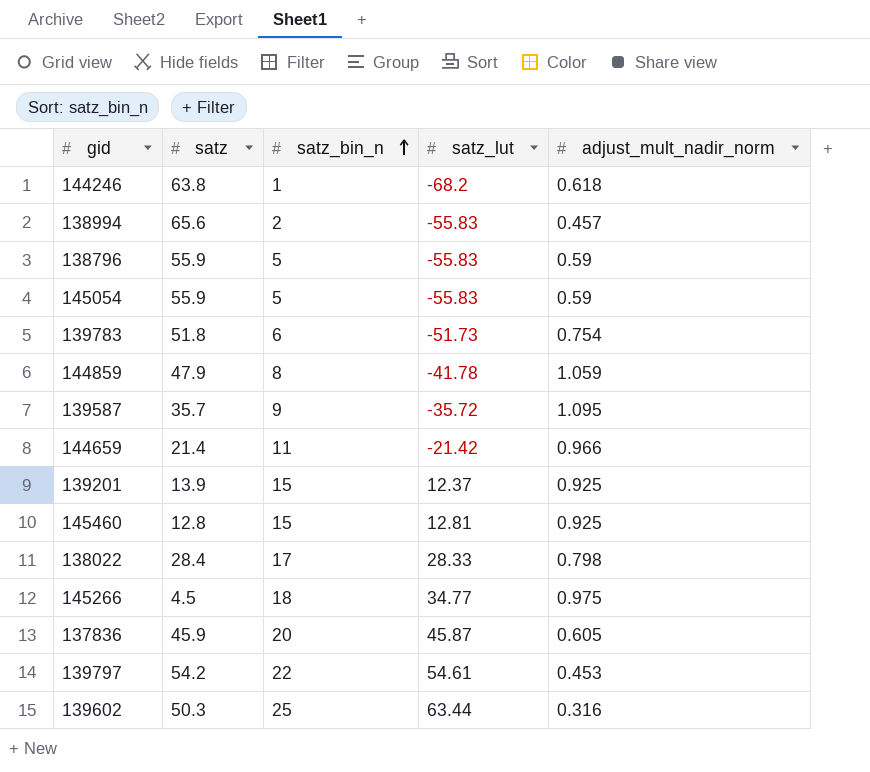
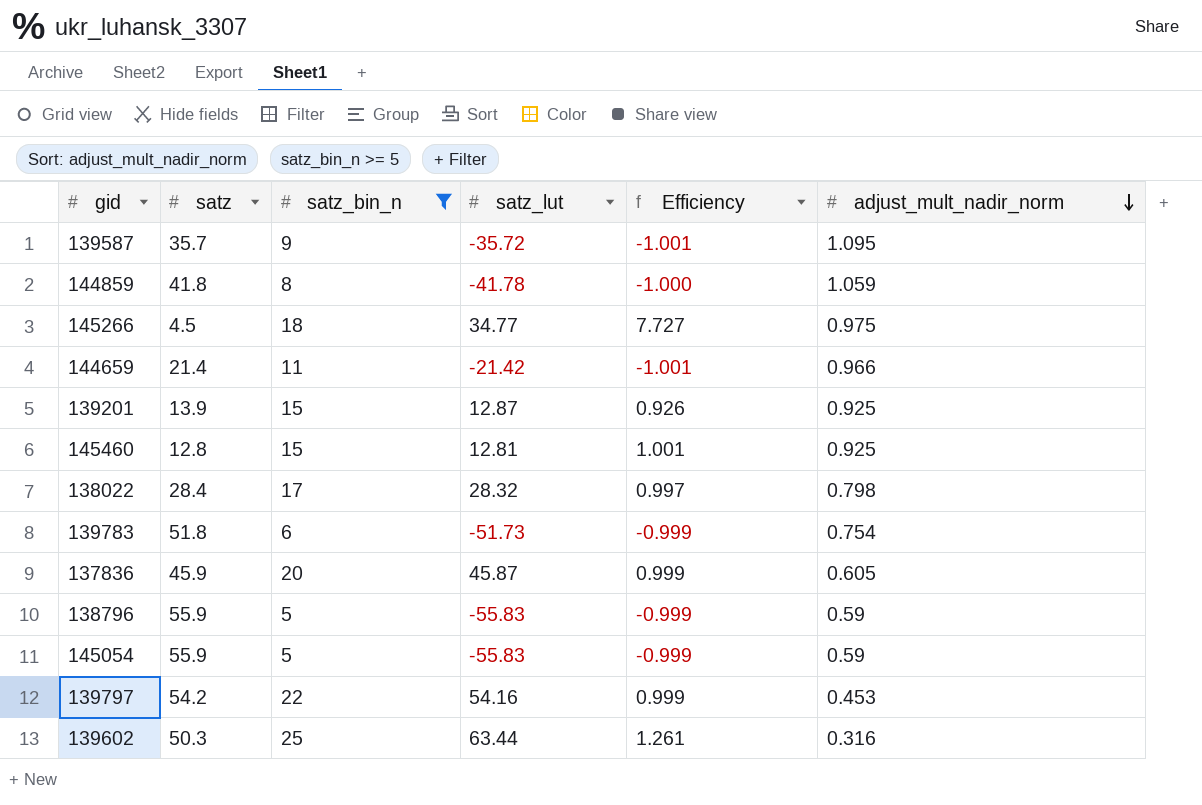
filter: none -> satz_bin_n >= 5
row order: satz_bin_n ascending -> adjust_mult_nadir_norm descending
column Efficiency | formula: none -> [satz_lut] / [satz]
144859 | satz: 47.9 -> 41.8
139201 | satz_lut: 12.37 -> 12.87
138022 | satz_lut: 28.33 -> 28.32
139797 | satz_lut: 54.61 -> 54.16

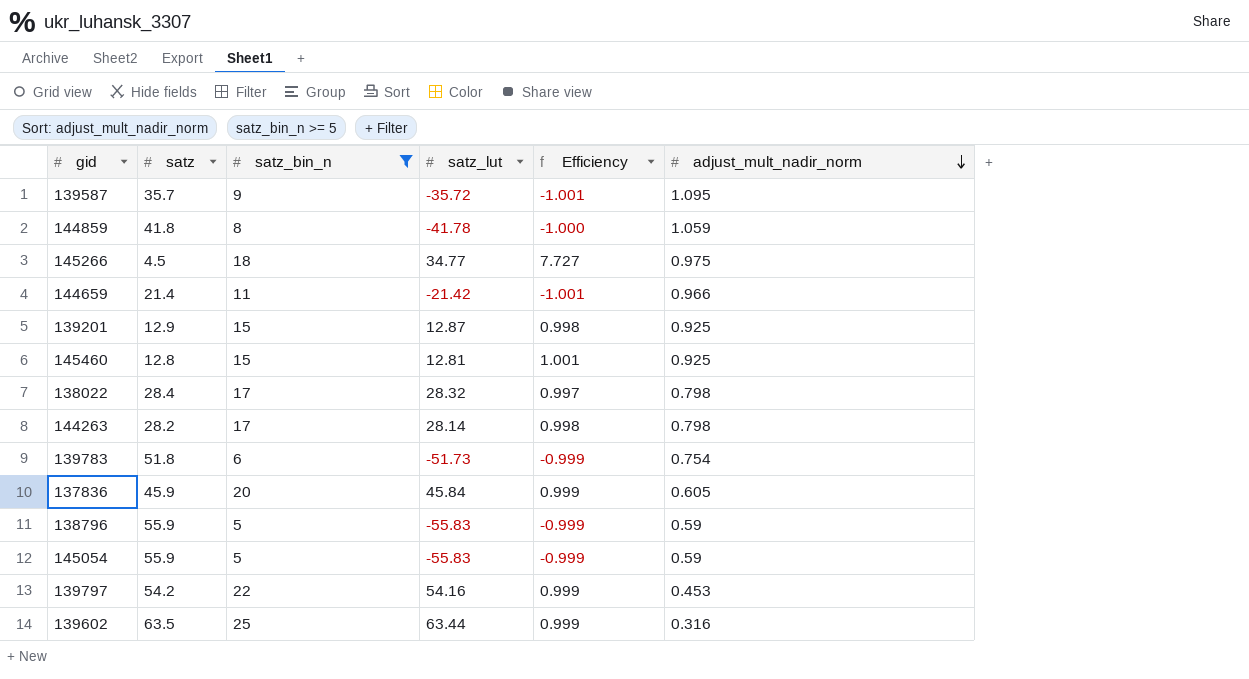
139201 | satz: 13.9 -> 12.9
139201 | Efficiency: 0.926 -> 0.998
row 144263: none -> 28.2 | 17 | 28.14 | 0.998 | 0.798
137836 | satz_lut: 45.87 -> 45.84
139602 | satz: 50.3 -> 63.5
139602 | Efficiency: 1.261 -> 0.999

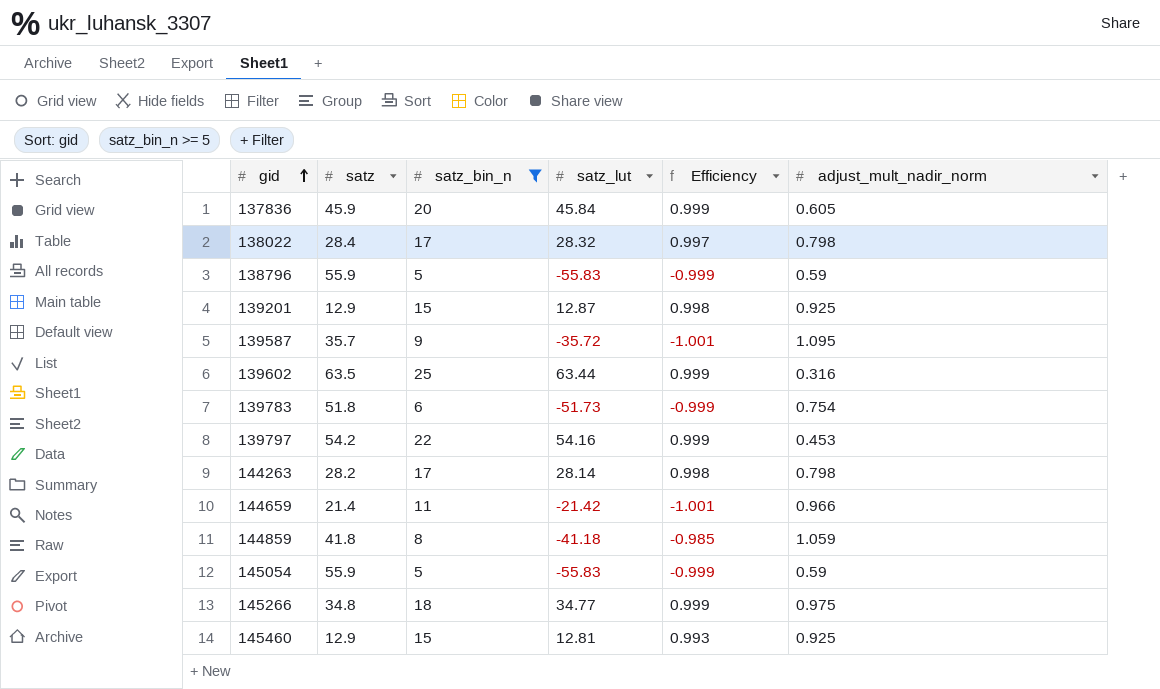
row order: adjust_mult_nadir_norm descending -> gid ascending
144859 | satz_lut: -41.78 -> -41.18
144859 | Efficiency: -1.000 -> -0.985
145266 | satz: 4.5 -> 34.8
145266 | Efficiency: 7.727 -> 0.999
145460 | satz: 12.8 -> 12.9
145460 | Efficiency: 1.001 -> 0.993

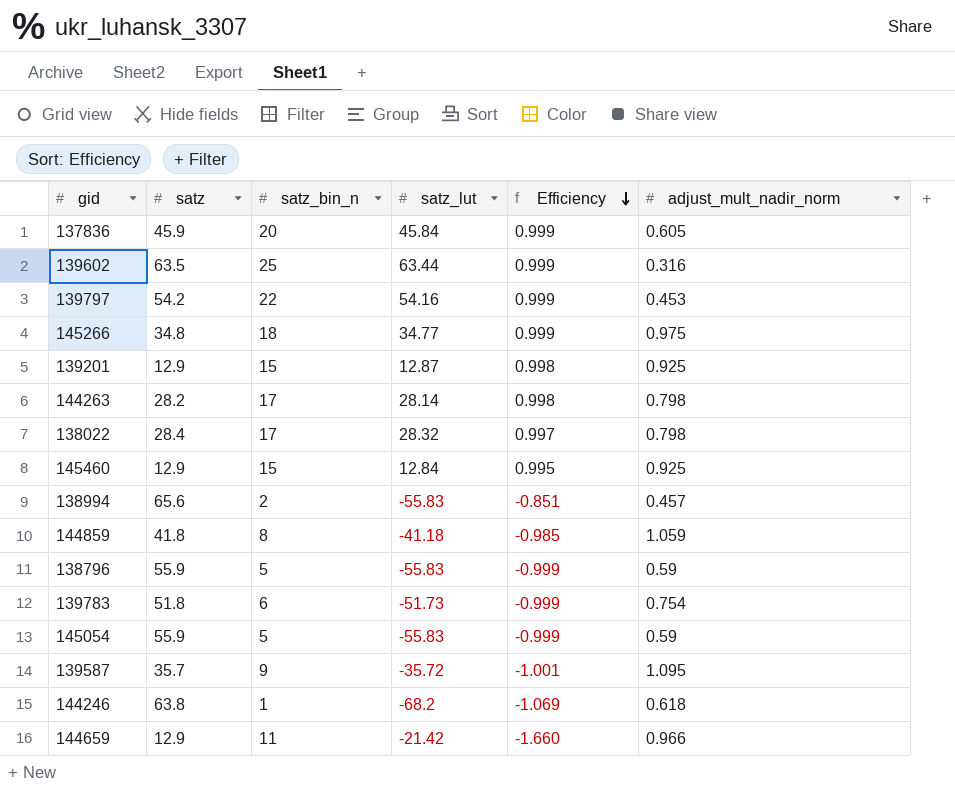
filter: satz_bin_n >= 5 -> none
row order: gid ascending -> Efficiency descending
145460 | satz_lut: 12.81 -> 12.84
145460 | Efficiency: 0.993 -> 0.995
144659 | satz: 21.4 -> 12.9
144659 | Efficiency: -1.001 -> -1.660

